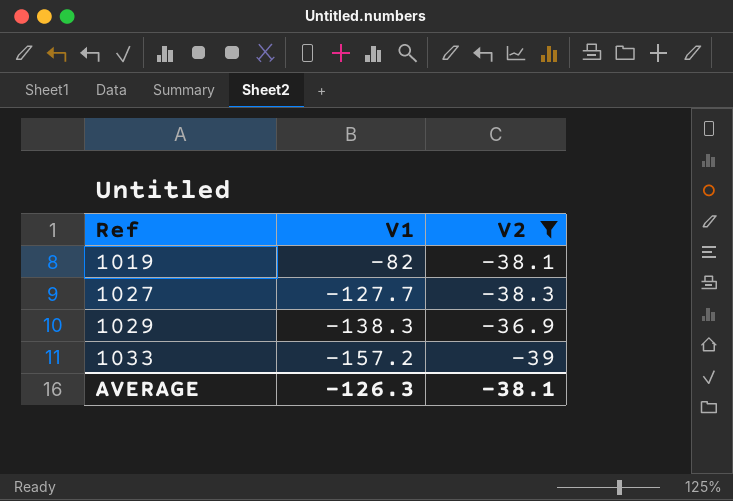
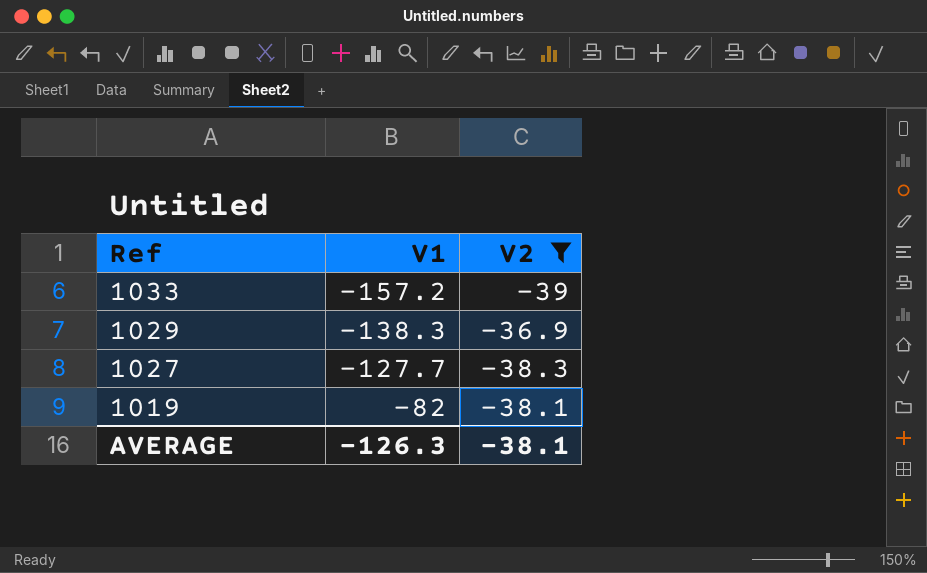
row order: Ref ascending -> Ref descending

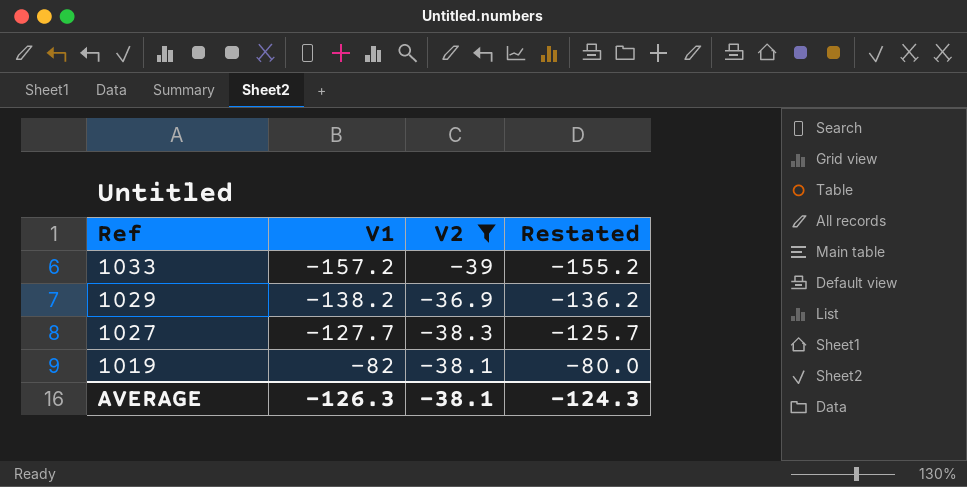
column Restated | formula: none -> [V1] + 2
1029 | V1: -138.3 -> -138.2

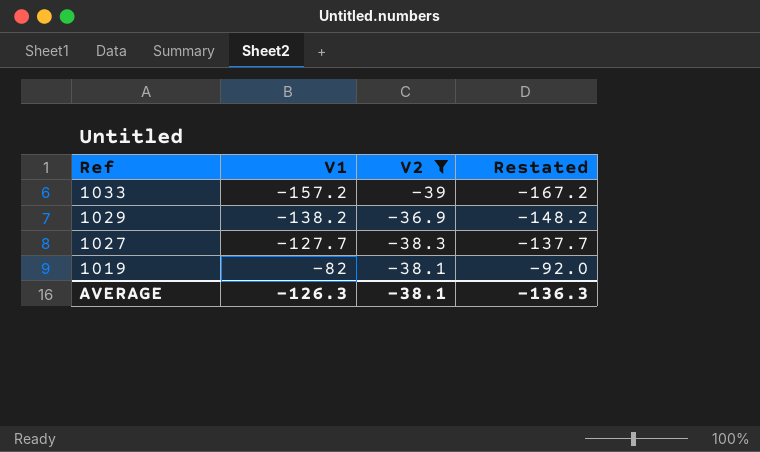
column Restated | formula: [V1] + 2 -> [V1] - 10
AVERAGE | Restated: -124.3 -> -136.3

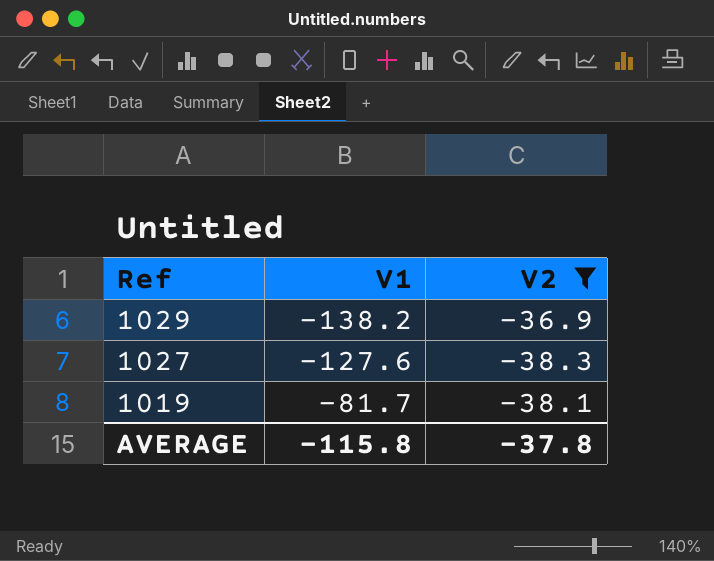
column Restated | formula: [V1] - 10 -> none
row 1033: -157.2 | -39 | -167.2 -> none
1027 | V1: -127.7 -> -127.6
1019 | V1: -82 -> -81.7
AVERAGE | V1: -126.3 -> -115.8
AVERAGE | V2: -38.1 -> -37.8

